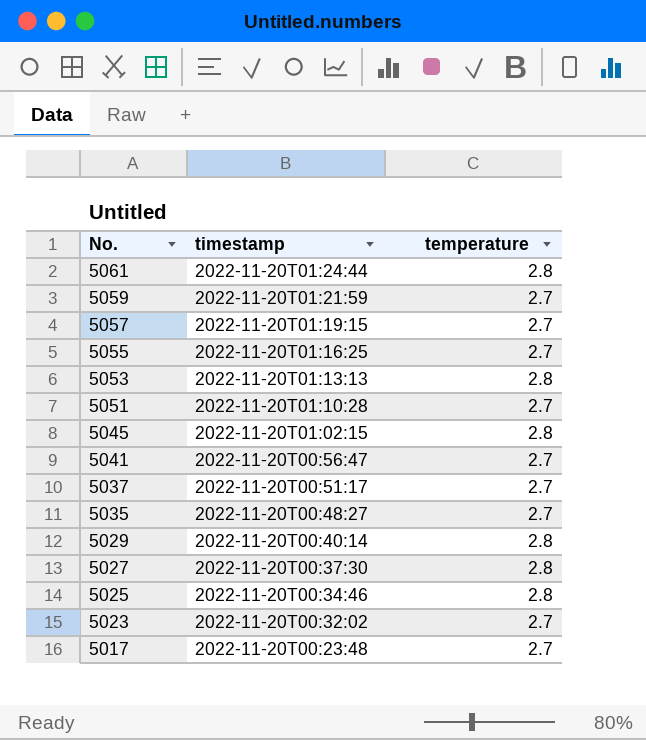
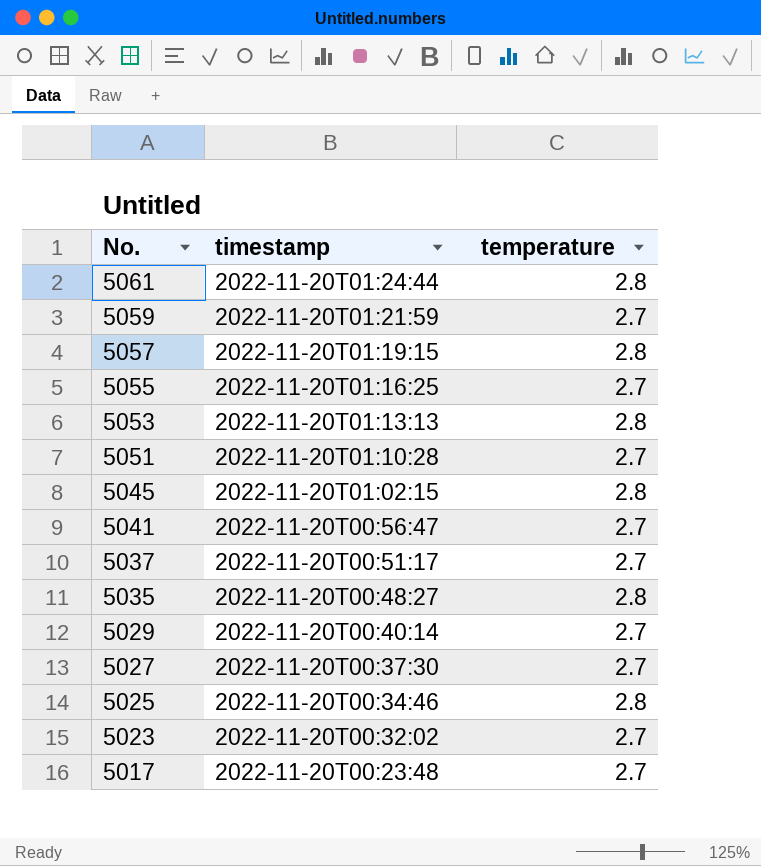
5057 | temperature: 2.7 -> 2.8
5035 | temperature: 2.7 -> 2.8
5029 | temperature: 2.8 -> 2.7
5027 | temperature: 2.8 -> 2.7

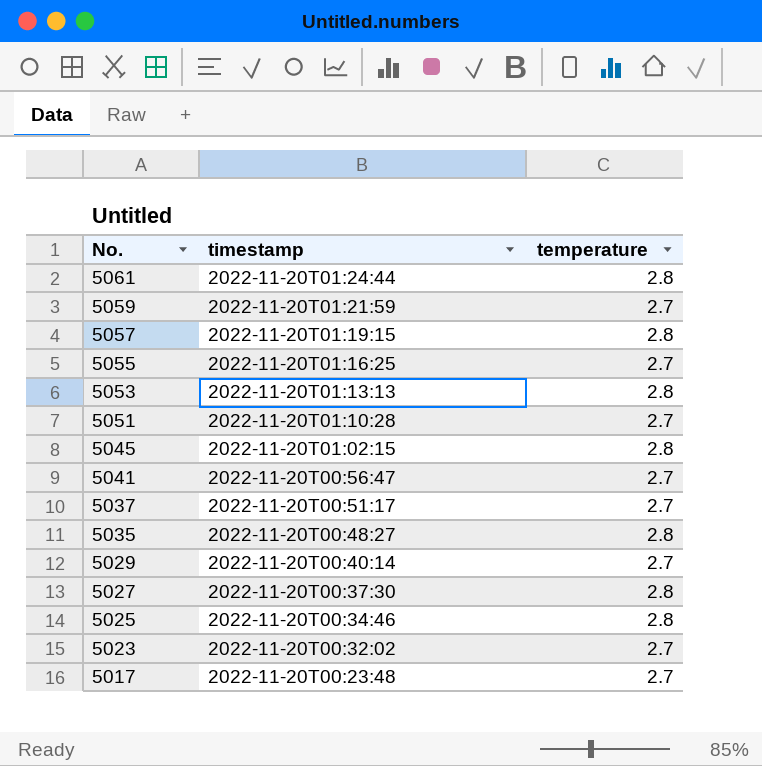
5027 | temperature: 2.7 -> 2.8

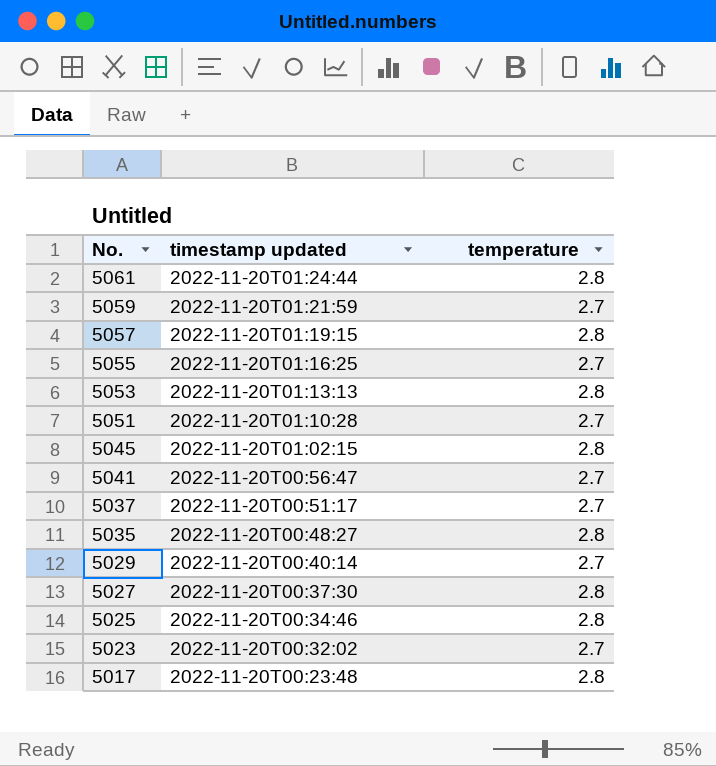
column name: timestamp -> timestamp updated
5017 | temperature: 2.7 -> 2.8

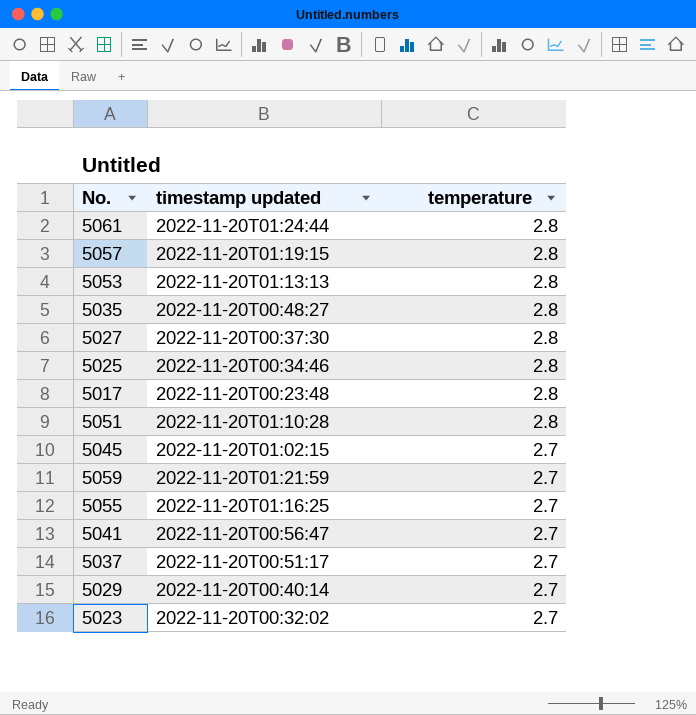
row order: No. descending -> temperature descending
5051 | temperature: 2.7 -> 2.8
5045 | temperature: 2.8 -> 2.7

